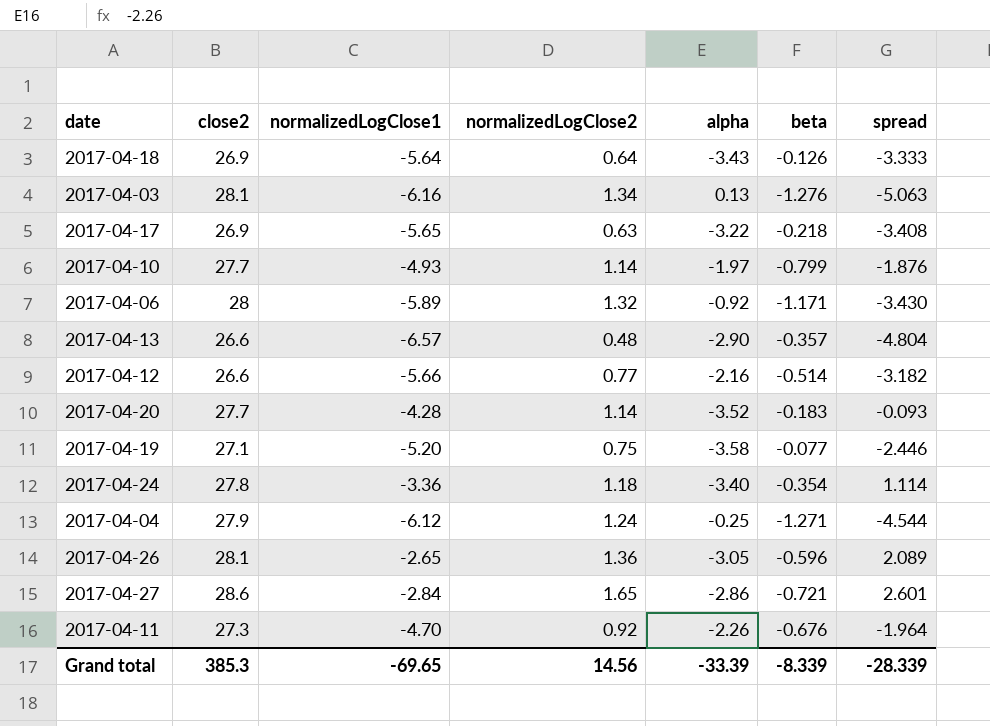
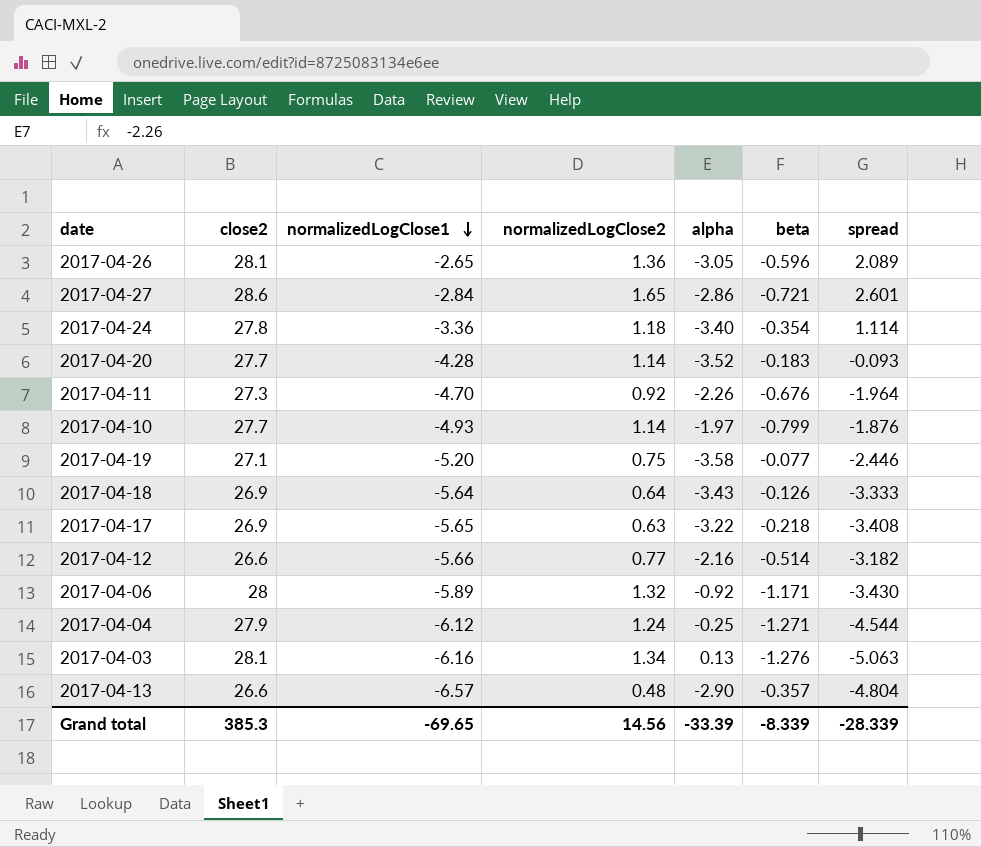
row order: none -> normalizedLogClose1 descending

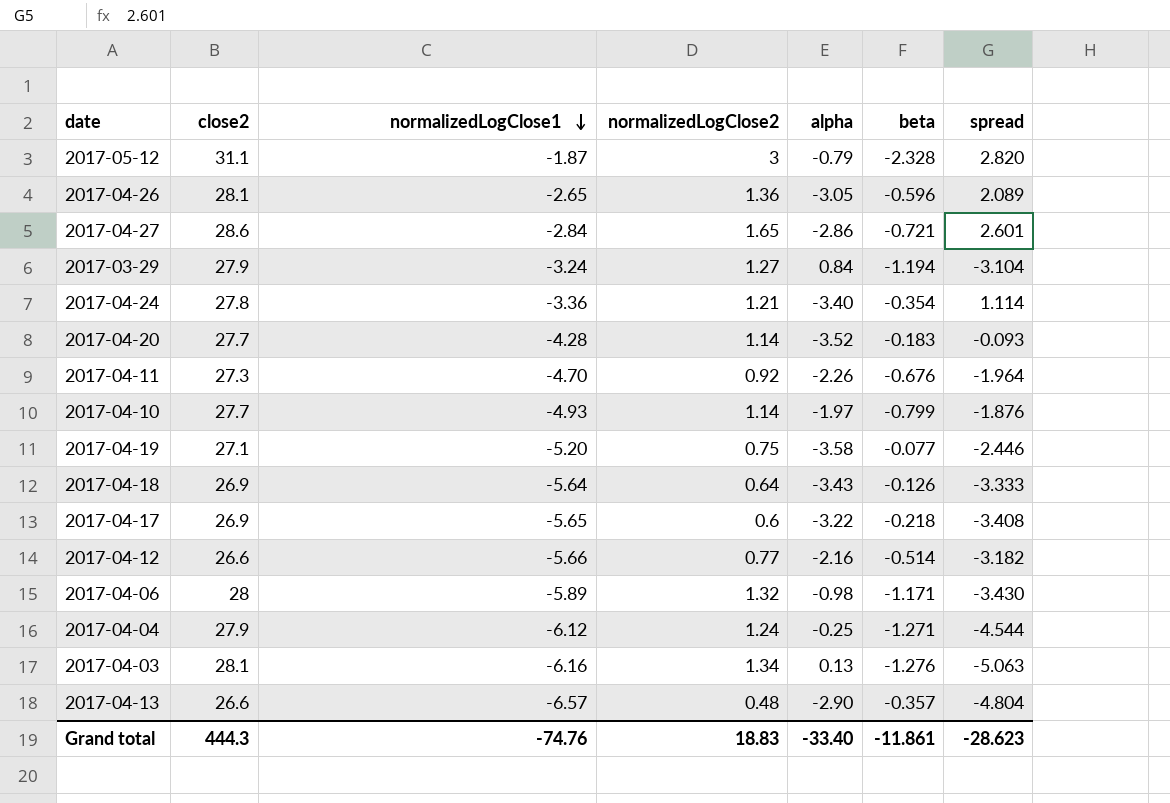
row 2017-05-12: none -> 31.1 | -1.87 | 3 | -0.79 | -2.328 | 2.820
row 2017-03-29: none -> 27.9 | -3.24 | 1.27 | 0.84 | -1.194 | -3.104
2017-04-24 | normalizedLogClose2: 1.18 -> 1.21
2017-04-17 | normalizedLogClose2: 0.63 -> 0.6
2017-04-06 | alpha: -0.92 -> -0.98
Grand total | close2: 385.3 -> 444.3
Grand total | normalizedLogClose1: -69.65 -> -74.76
Grand total | normalizedLogClose2: 14.56 -> 18.83
Grand total | alpha: -33.39 -> -33.40
Grand total | beta: -8.339 -> -11.861
Grand total | spread: -28.339 -> -28.623

